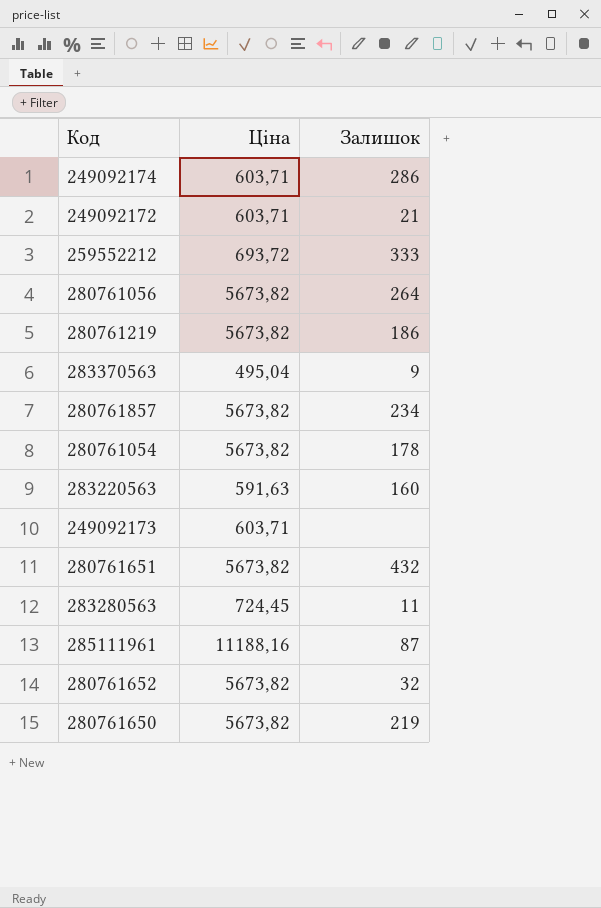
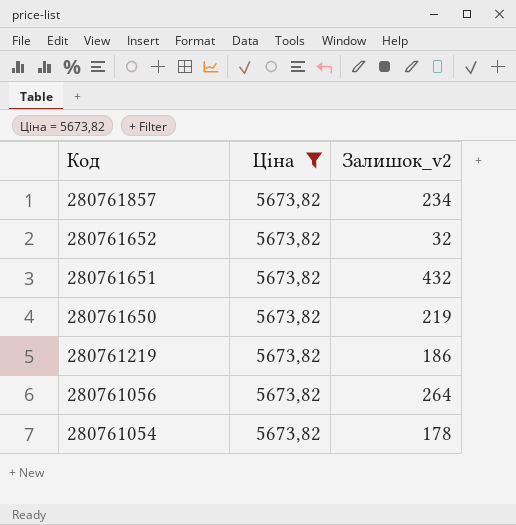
filter: none -> Ціна = 5673,82
row order: none -> Код descending
column name: Залишок -> Залишок_v2

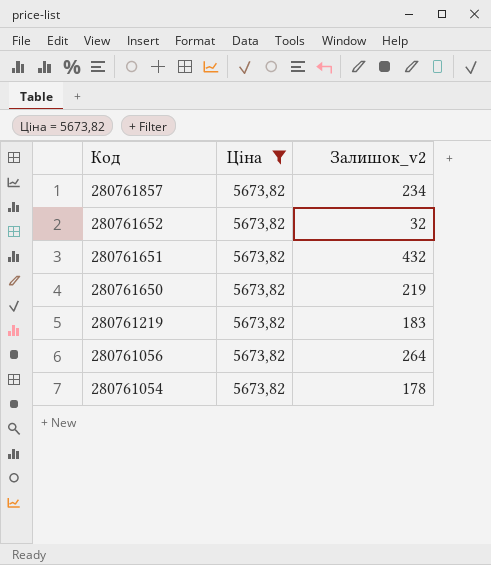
280761219 | Залишок_v2: 186 -> 183

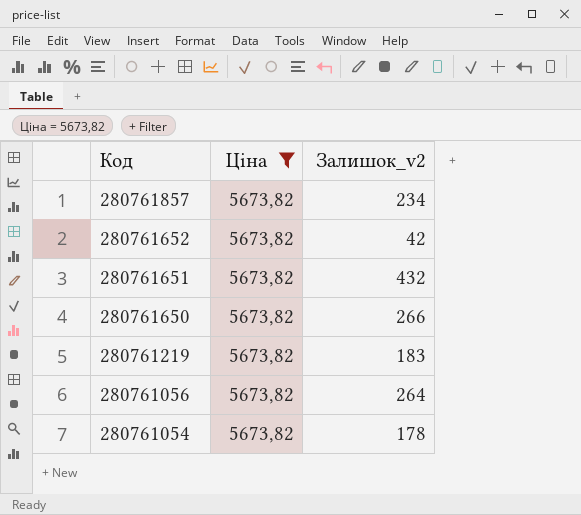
280761652 | Залишок_v2: 32 -> 42
280761650 | Залишок_v2: 219 -> 266

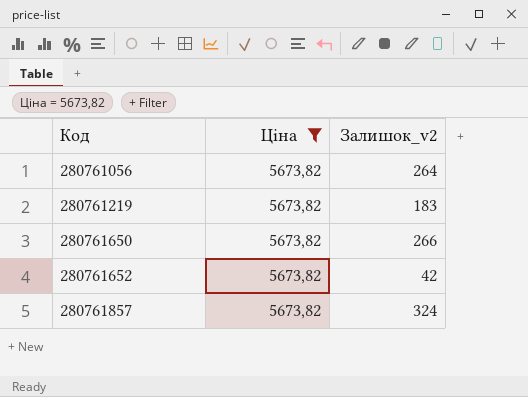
row order: Код descending -> Код ascending
row 280761651: 5673,82 | 432 -> none
row 280761054: 5673,82 | 178 -> none
280761857 | Залишок_v2: 234 -> 324

